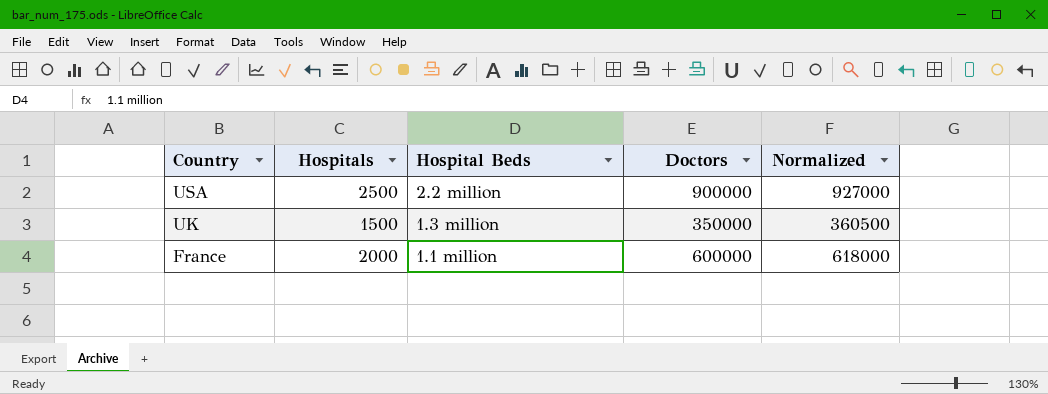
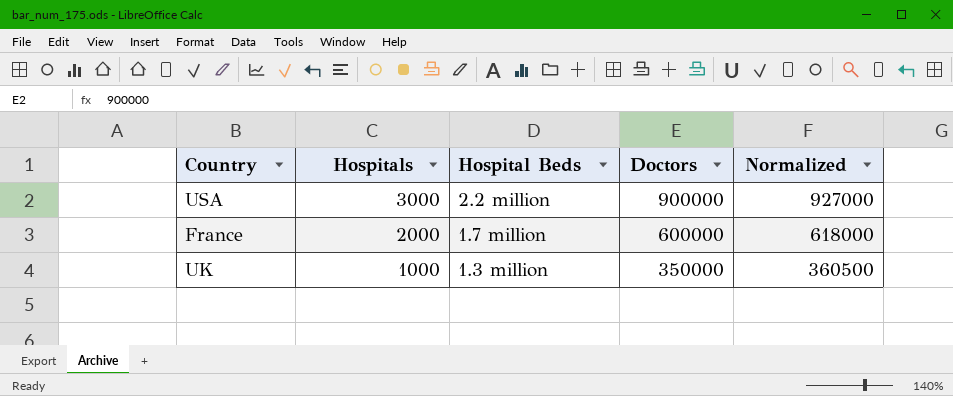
row order: Country descending -> Hospitals descending
USA | Hospitals: 2500 -> 3000
France | Hospital Beds: 1.1 million -> 1.7 million
UK | Hospitals: 1500 -> 1000

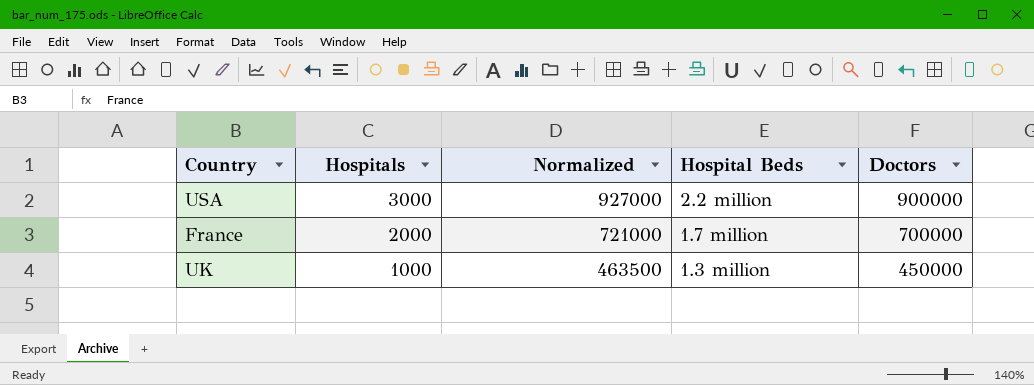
column Normalized | position: 5 -> 3
France | Normalized: 618000 -> 721000
France | Doctors: 600000 -> 700000
UK | Normalized: 360500 -> 463500
UK | Doctors: 350000 -> 450000

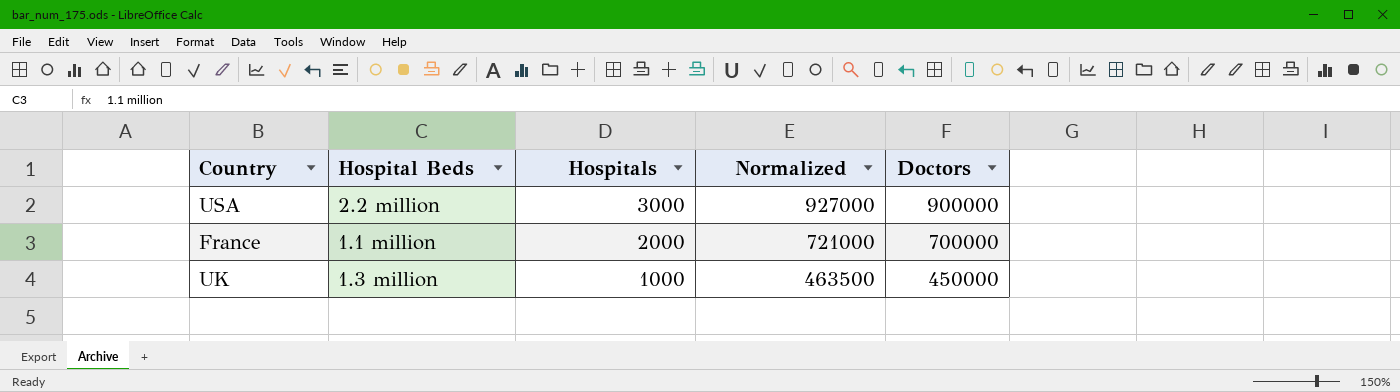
column Hospital Beds | position: 4 -> 2
France | Hospital Beds: 1.7 million -> 1.1 million

